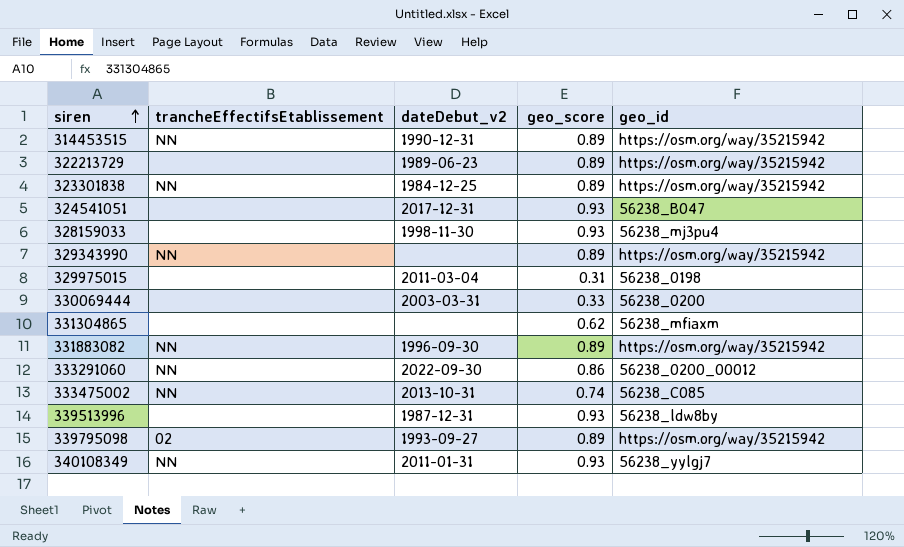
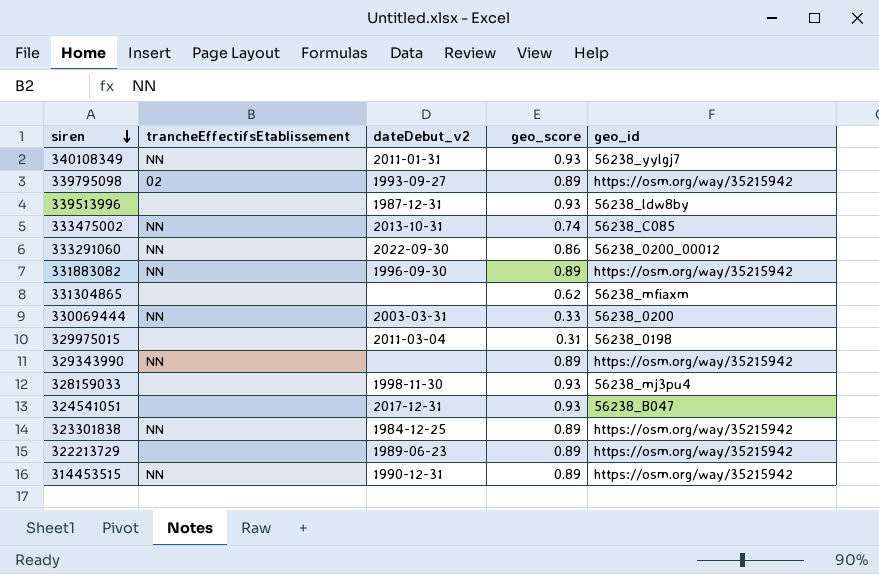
row order: siren ascending -> siren descending
330069444 | trancheEffectifsEtablissement: none -> NN

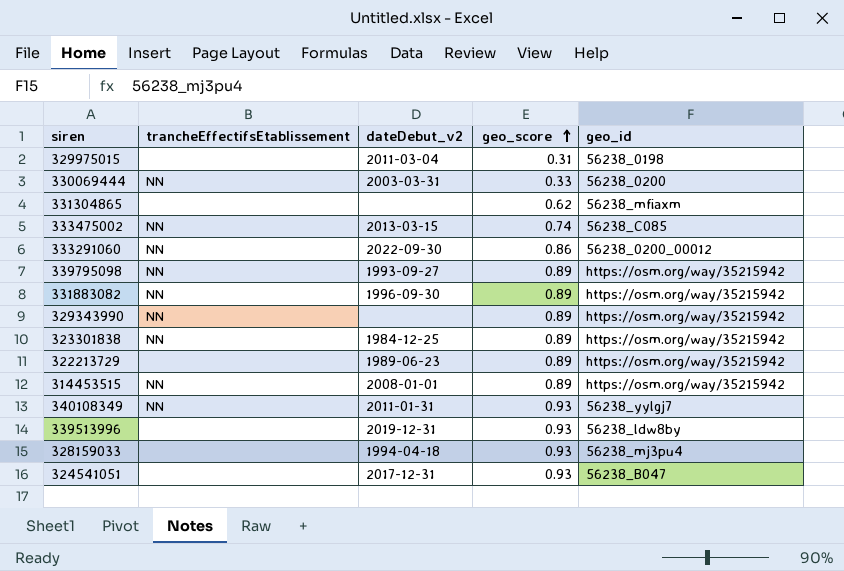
row order: siren descending -> geo_score ascending
333475002 | dateDebut_v2: 2013-10-31 -> 2013-03-15
339795098 | trancheEffectifsEtablissement: 02 -> NN
314453515 | dateDebut_v2: 1990-12-31 -> 2008-01-01
339513996 | dateDebut_v2: 1987-12-31 -> 2019-12-31
328159033 | dateDebut_v2: 1998-11-30 -> 1994-04-18

